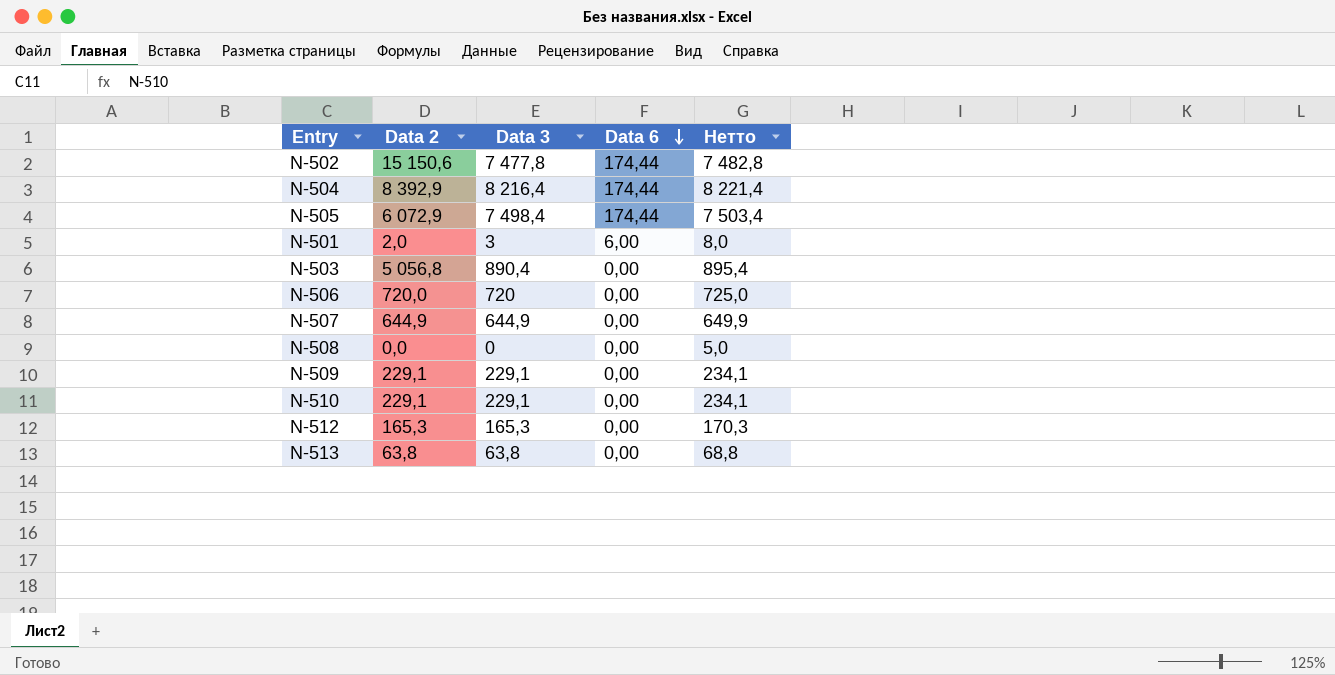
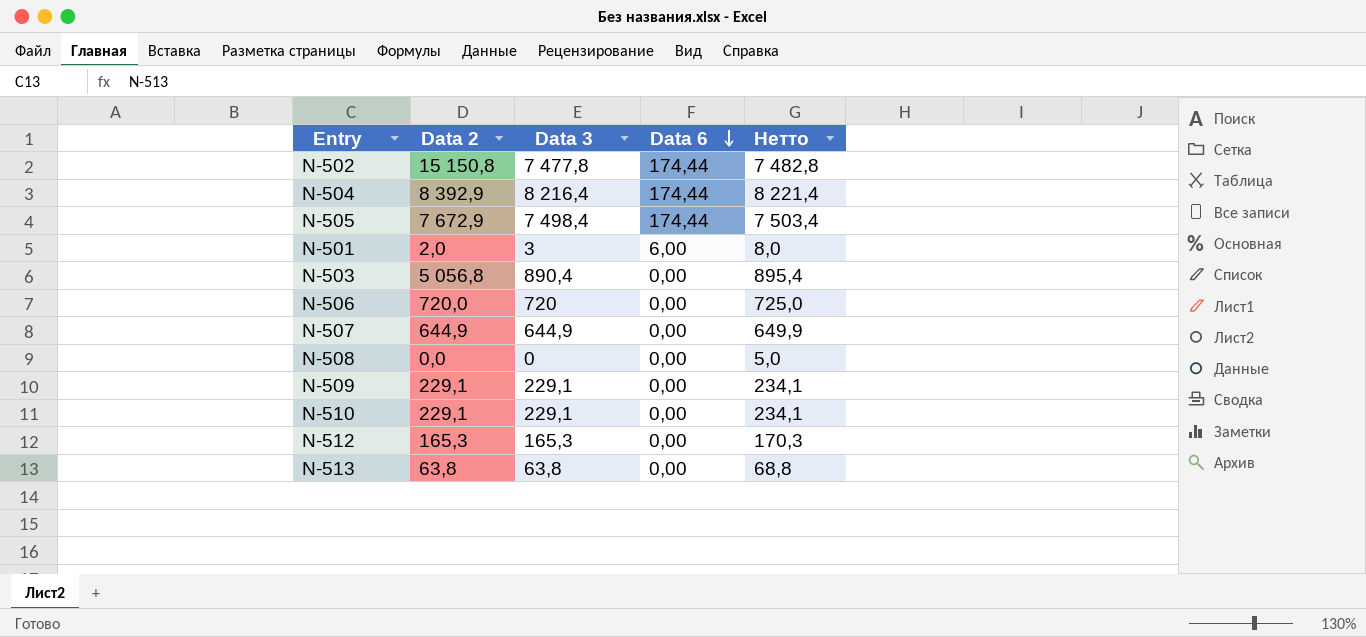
N-502 | Data 2: 15 150,6 -> 15 150,8
N-505 | Data 2: 6 072,9 -> 7 672,9

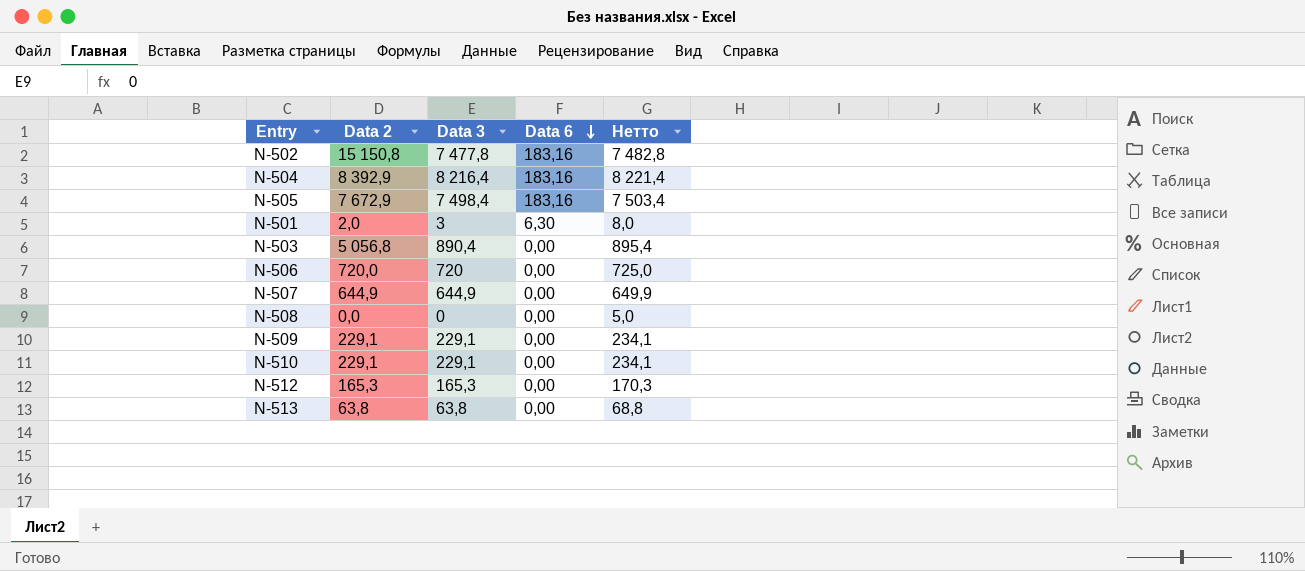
N-502 | Data 6: 174,44 -> 183,16
N-504 | Data 6: 174,44 -> 183,16
N-505 | Data 6: 174,44 -> 183,16
N-501 | Data 6: 6,00 -> 6,30

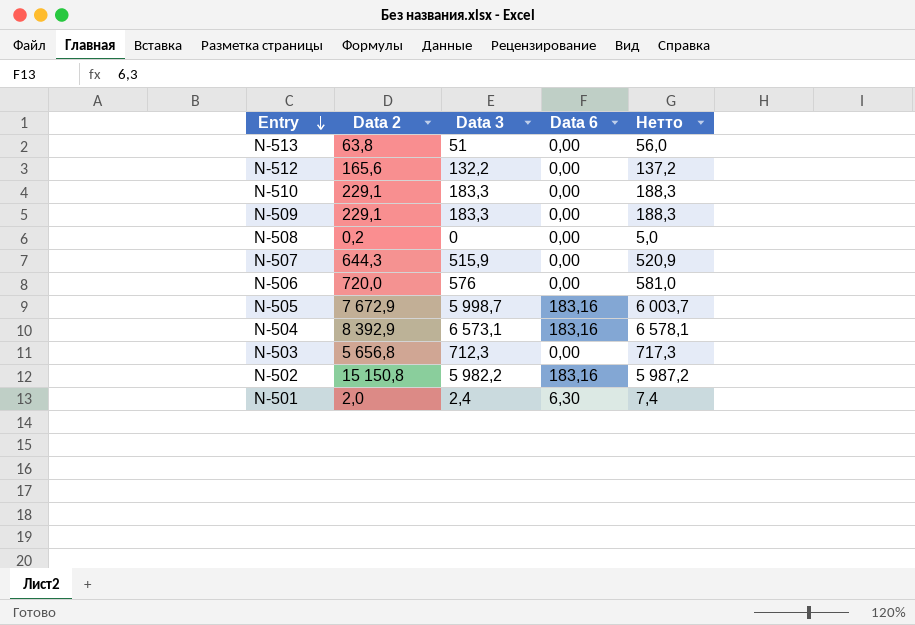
row order: Data 6 descending -> Entry descending
N-513 | Data 3: 63,8 -> 51
N-513 | Нетто: 68,8 -> 56,0
N-512 | Data 2: 165,3 -> 165,6
N-512 | Data 3: 165,3 -> 132,2
N-512 | Нетто: 170,3 -> 137,2
N-510 | Data 3: 229,1 -> 183,3
N-510 | Нетто: 234,1 -> 188,3
N-509 | Data 3: 229,1 -> 183,3
N-509 | Нетто: 234,1 -> 188,3
N-508 | Data 2: 0,0 -> 0,2
N-507 | Data 2: 644,9 -> 644,3
N-507 | Data 3: 644,9 -> 515,9
N-507 | Нетто: 649,9 -> 520,9
N-506 | Data 3: 720 -> 576
N-506 | Нетто: 725,0 -> 581,0
N-505 | Data 3: 7 498,4 -> 5 998,7
N-505 | Нетто: 7 503,4 -> 6 003,7
N-504 | Data 3: 8 216,4 -> 6 573,1
N-504 | Нетто: 8 221,4 -> 6 578,1
N-503 | Data 2: 5 056,8 -> 5 656,8
N-503 | Data 3: 890,4 -> 712,3
N-503 | Нетто: 895,4 -> 717,3
N-502 | Data 3: 7 477,8 -> 5 982,2
N-502 | Нетто: 7 482,8 -> 5 987,2
N-501 | Data 3: 3 -> 2,4
N-501 | Нетто: 8,0 -> 7,4

